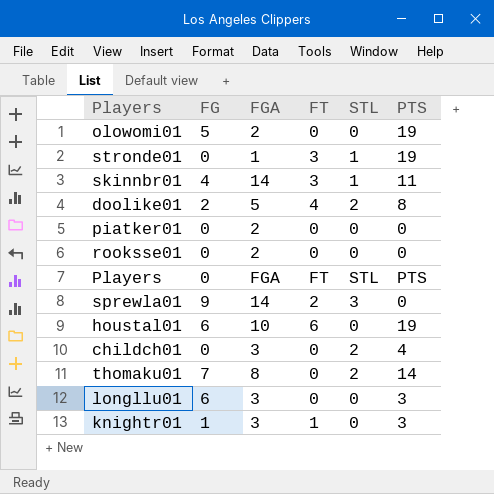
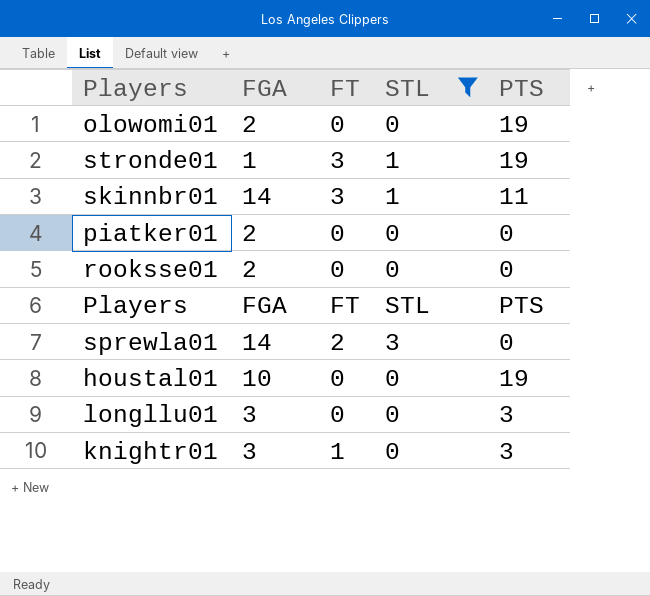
filter: none -> STL != 2
column FG | position: 2 -> none
houstal01 | FT: 6 -> 0

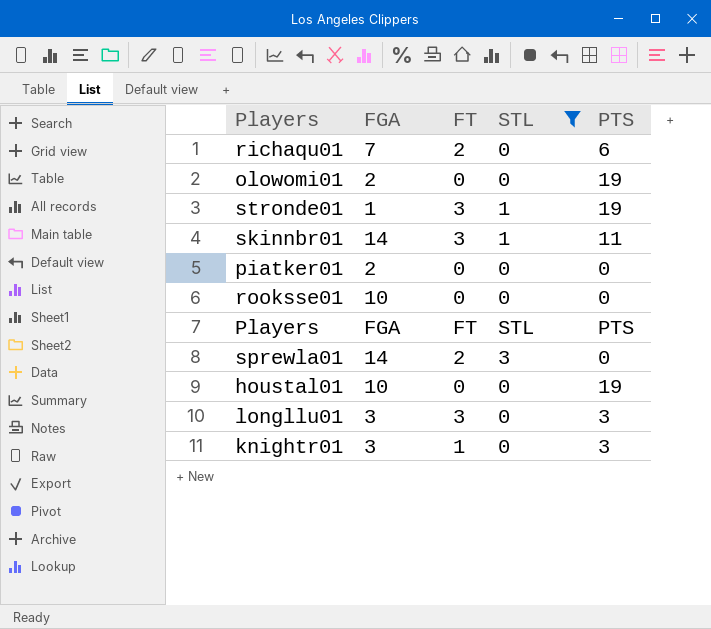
row richaqu01: none -> 7 | 2 | 0 | 6
rooksse01 | FGA: 2 -> 10
longllu01 | FT: 0 -> 3

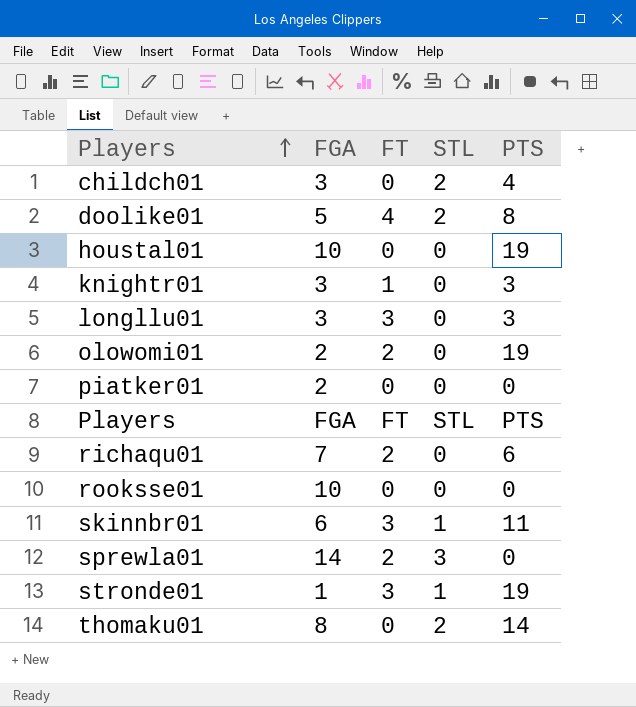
filter: STL != 2 -> none
row order: none -> Players ascending
olowomi01 | FT: 0 -> 2
skinnbr01 | FGA: 14 -> 6

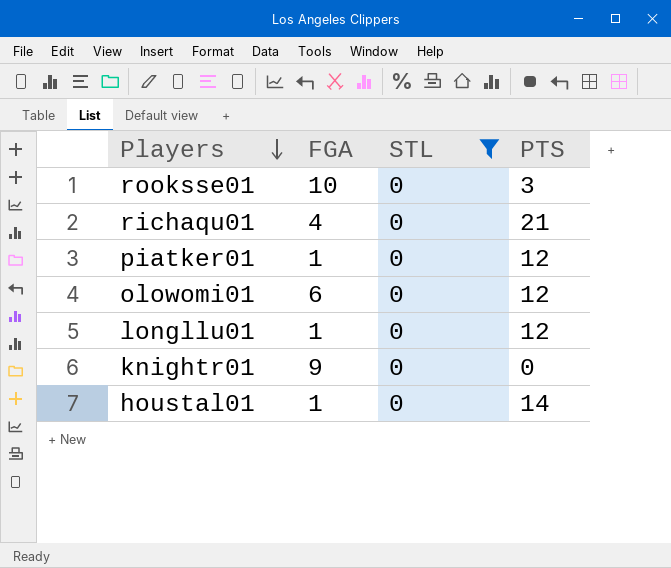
filter: none -> STL = 0
row order: Players ascending -> Players descending
column FT | position: 3 -> none
rooksse01 | PTS: 0 -> 3
richaqu01 | FGA: 7 -> 4
richaqu01 | PTS: 6 -> 21
piatker01 | FGA: 2 -> 1
piatker01 | PTS: 0 -> 12
olowomi01 | FGA: 2 -> 6
olowomi01 | PTS: 19 -> 12
longllu01 | FGA: 3 -> 1
longllu01 | PTS: 3 -> 12
knightr01 | FGA: 3 -> 9
knightr01 | PTS: 3 -> 0
houstal01 | FGA: 10 -> 1
houstal01 | PTS: 19 -> 14

